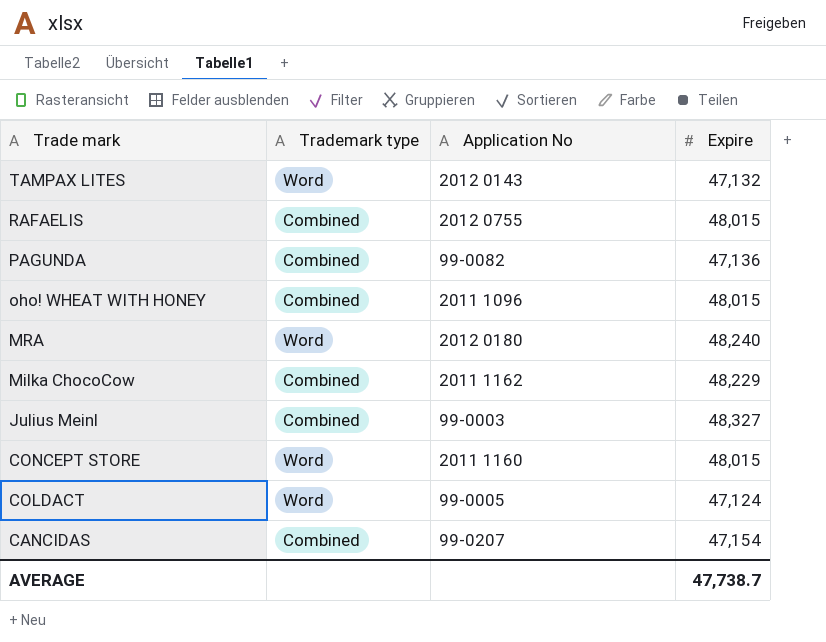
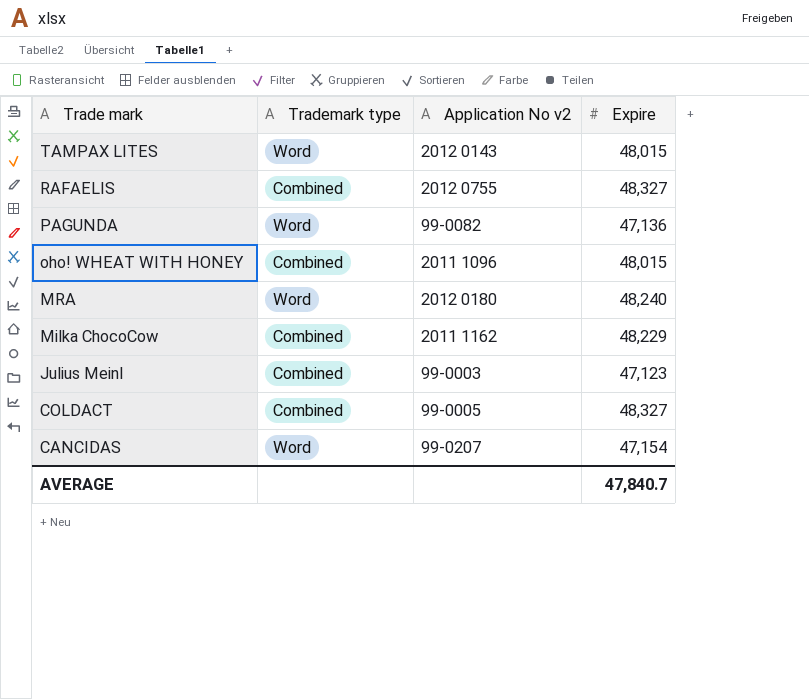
column name: Application No -> Application No v2
row CONCEPT STORE: Word | 2011 1160 | 48,015 -> none
TAMPAX LITES | Expire: 47,132 -> 48,015
RAFAELIS | Expire: 48,015 -> 48,327
PAGUNDA | Trademark type: Combined -> Word
Julius Meinl | Expire: 48,327 -> 47,123
COLDACT | Trademark type: Word -> Combined
COLDACT | Expire: 47,124 -> 48,327
CANCIDAS | Trademark type: Combined -> Word
AVERAGE | Expire: 47,738.7 -> 47,840.7

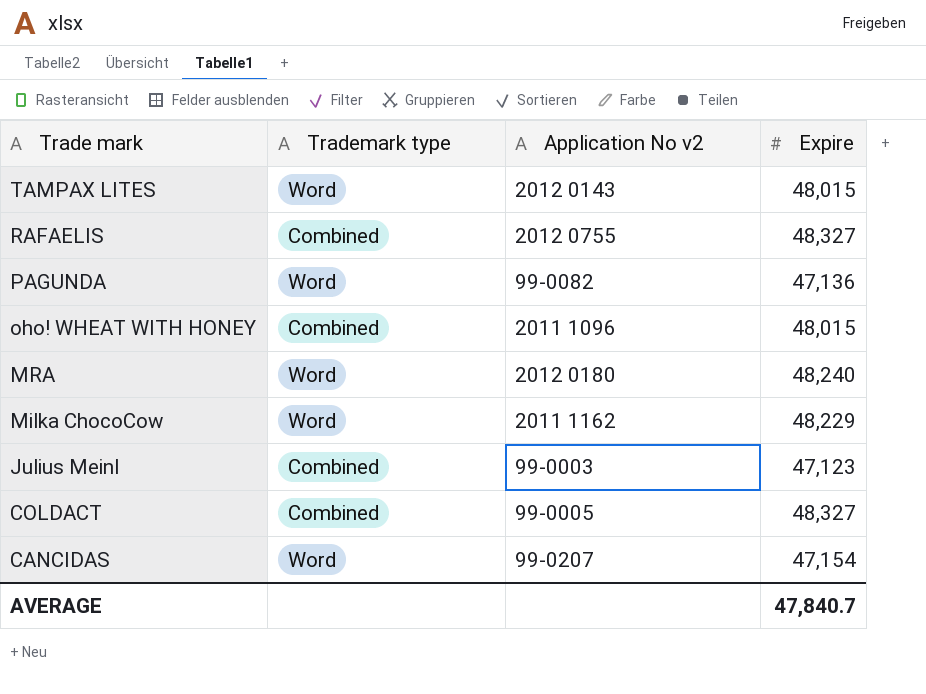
Milka ChocoCow | Trademark type: Combined -> Word

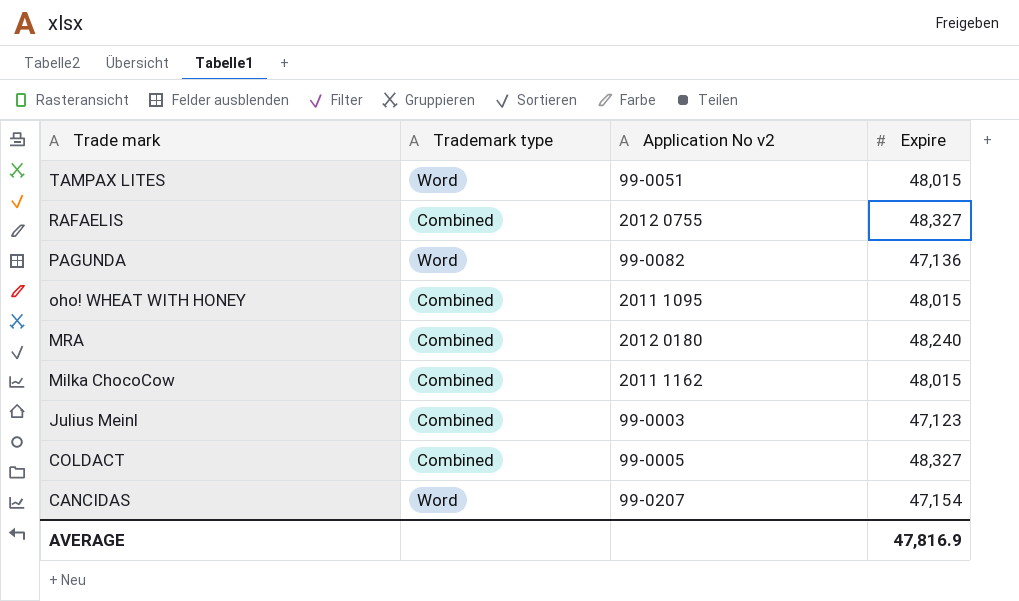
TAMPAX LITES | Application No v2: 2012 0143 -> 99-0051
oho! WHEAT WITH HONEY | Application No v2: 2011 1096 -> 2011 1095
MRA | Trademark type: Word -> Combined
Milka ChocoCow | Trademark type: Word -> Combined
Milka ChocoCow | Expire: 48,229 -> 48,015
AVERAGE | Expire: 47,840.7 -> 47,816.9

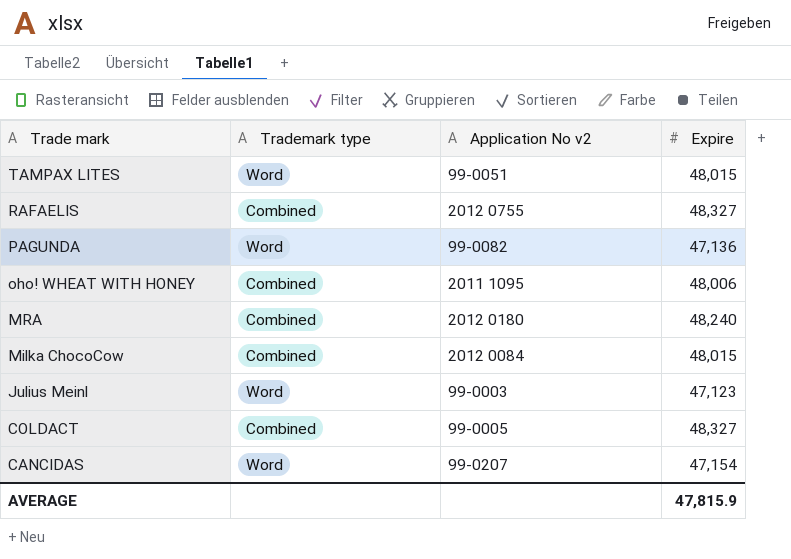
oho! WHEAT WITH HONEY | Expire: 48,015 -> 48,006
Milka ChocoCow | Application No v2: 2011 1162 -> 2012 0084
Julius Meinl | Trademark type: Combined -> Word
AVERAGE | Expire: 47,816.9 -> 47,815.9

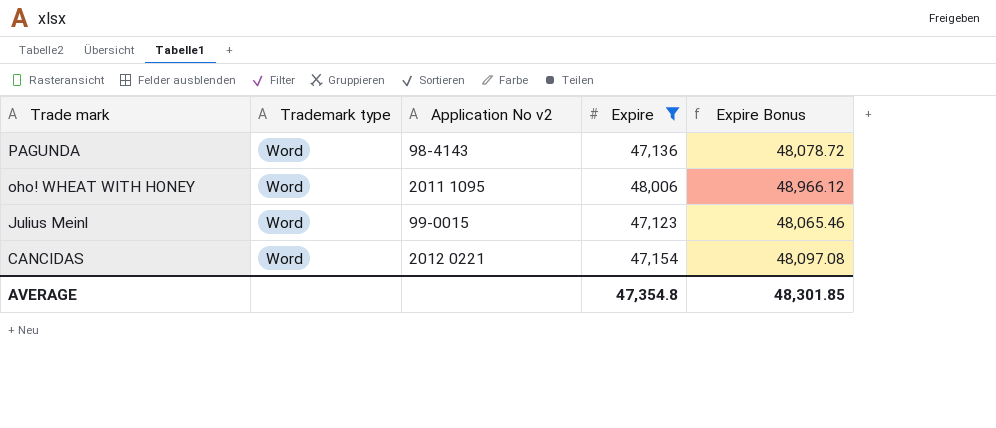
filter: none -> Expire <= 48,006
column Expire Bonus | formula: none -> [Expire] * 1.02
PAGUNDA | Application No v2: 99-0082 -> 98-4143
oho! WHEAT WITH HONEY | Trademark type: Combined -> Word
Julius Meinl | Application No v2: 99-0003 -> 99-0015
CANCIDAS | Application No v2: 99-0207 -> 2012 0221
AVERAGE | Expire: 47,815.9 -> 47,354.8

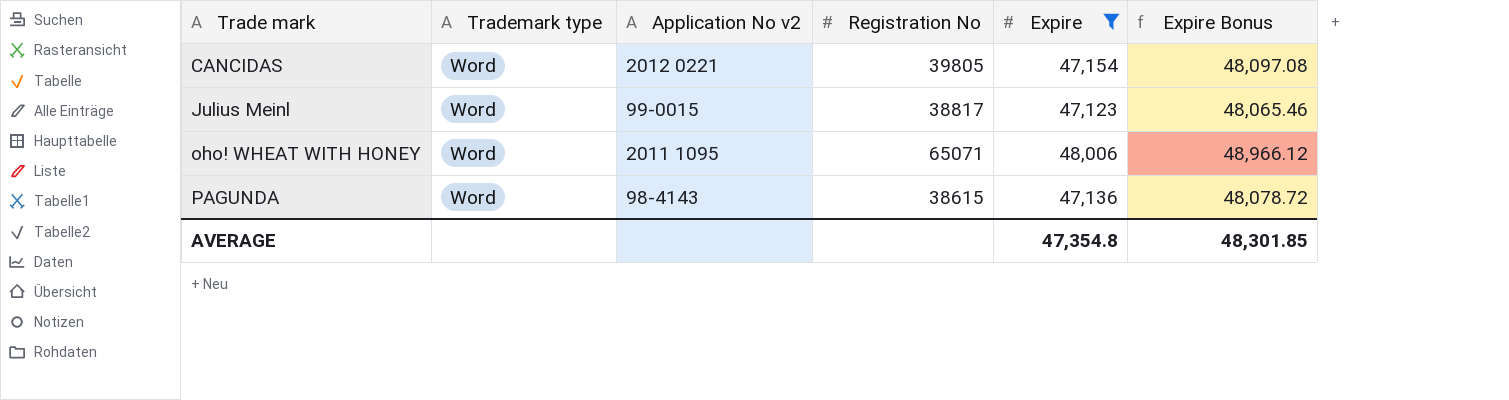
row order: Trade mark descending -> Trade mark ascending
column Registration No | position: none -> 4

